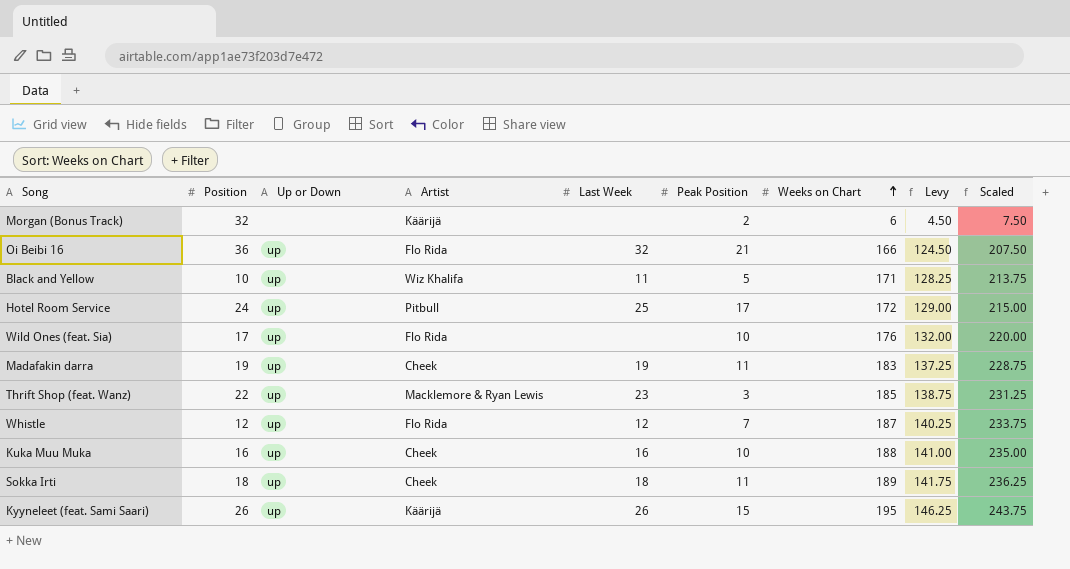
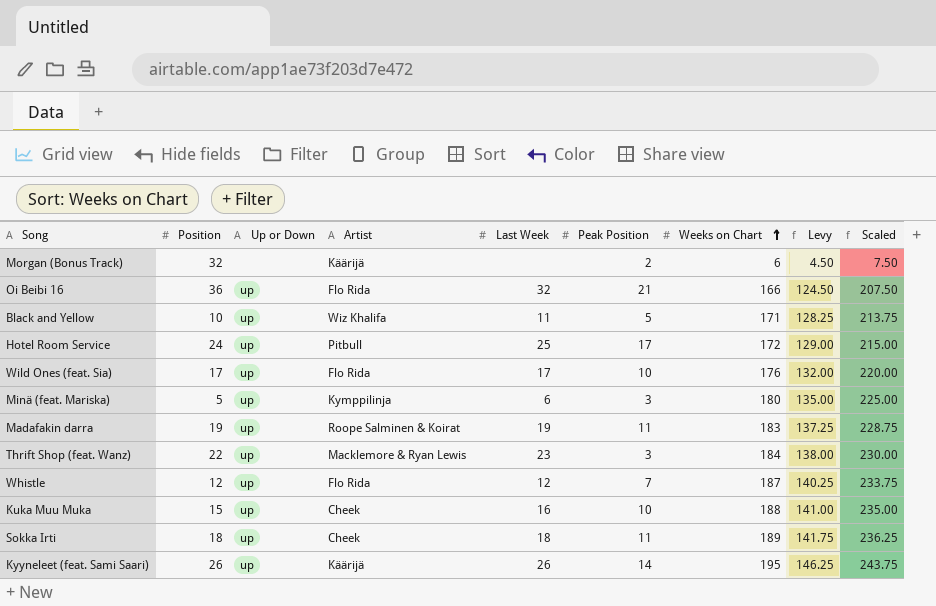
Wild Ones (feat. Sia) | Last Week: none -> 17
row Minä (feat. Mariska): none -> 5 | up | Kymppilinja | 6 | 3 | 180 | 135.00 | 225.00
Madafakin darra | Artist: Cheek -> Roope Salminen & Koirat
Thrift Shop (feat. Wanz) | Weeks on Chart: 185 -> 184
Thrift Shop (feat. Wanz) | Levy: 138.75 -> 138.00
Thrift Shop (feat. Wanz) | Scaled: 231.25 -> 230.00
Kuka Muu Muka | Position: 16 -> 15
Kyyneleet (feat. Sami Saari) | Peak Position: 15 -> 14

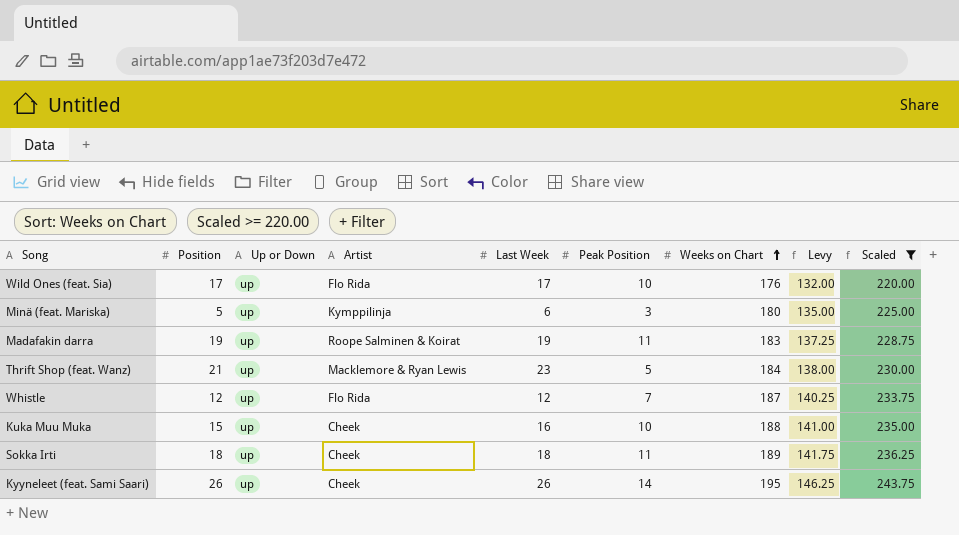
filter: none -> Scaled >= 220.00
Thrift Shop (feat. Wanz) | Position: 22 -> 21
Thrift Shop (feat. Wanz) | Peak Position: 3 -> 5
Kyyneleet (feat. Sami Saari) | Artist: Käärijä -> Cheek

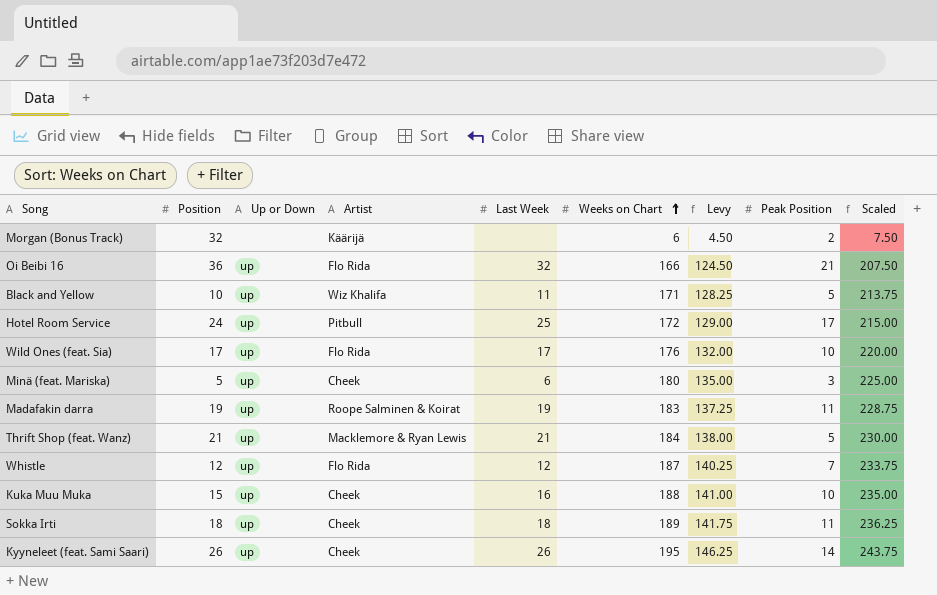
filter: Scaled >= 220.00 -> none
column Peak Position | position: 6 -> 8
Minä (feat. Mariska) | Artist: Kymppilinja -> Cheek
Thrift Shop (feat. Wanz) | Last Week: 23 -> 21

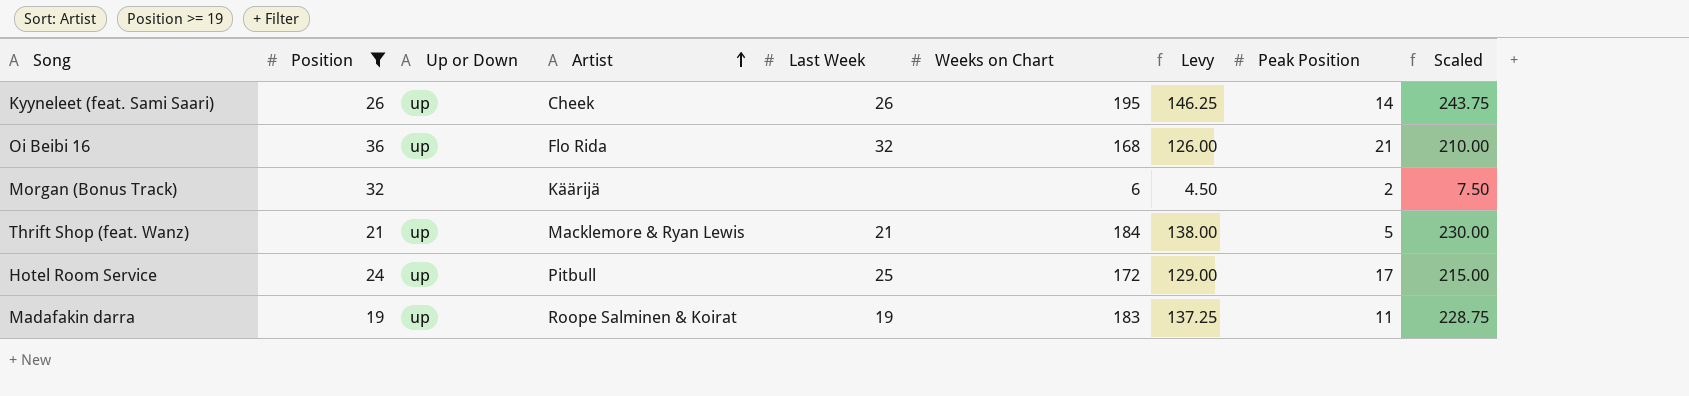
filter: none -> Position >= 19
row order: Weeks on Chart ascending -> Artist ascending
Oi Beibi 16 | Weeks on Chart: 166 -> 168
Oi Beibi 16 | Levy: 124.50 -> 126.00
Oi Beibi 16 | Scaled: 207.50 -> 210.00

